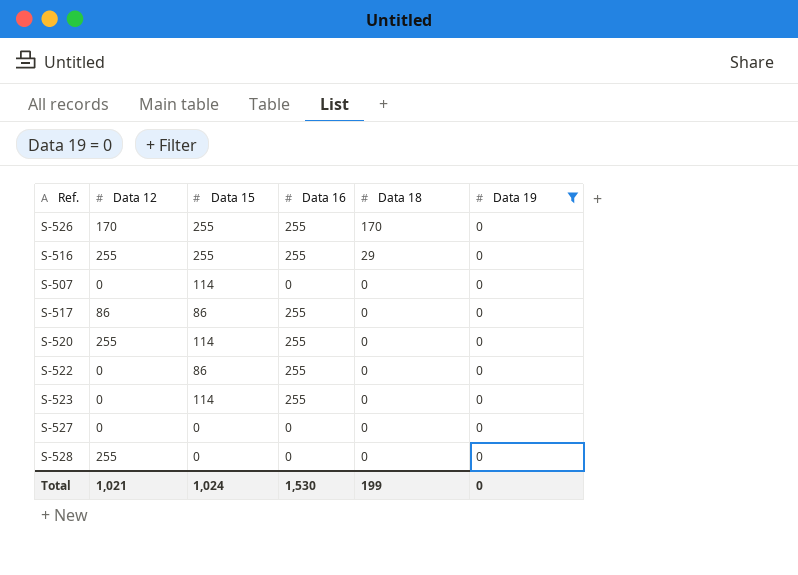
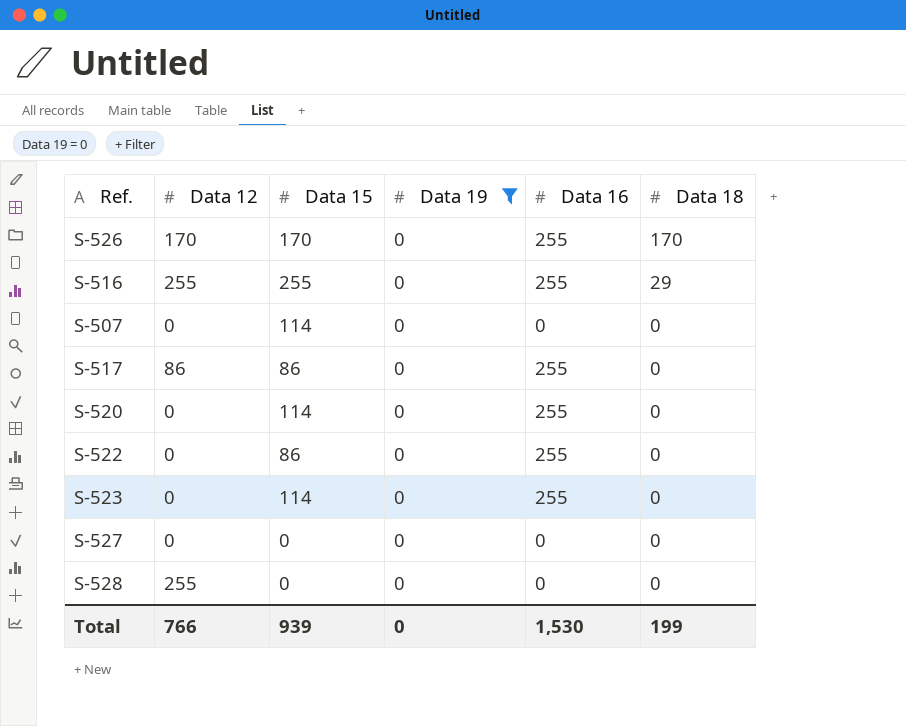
column Data 19 | position: 6 -> 4
S-526 | Data 15: 255 -> 170
S-520 | Data 12: 255 -> 0
Total | Data 12: 1,021 -> 766
Total | Data 15: 1,024 -> 939

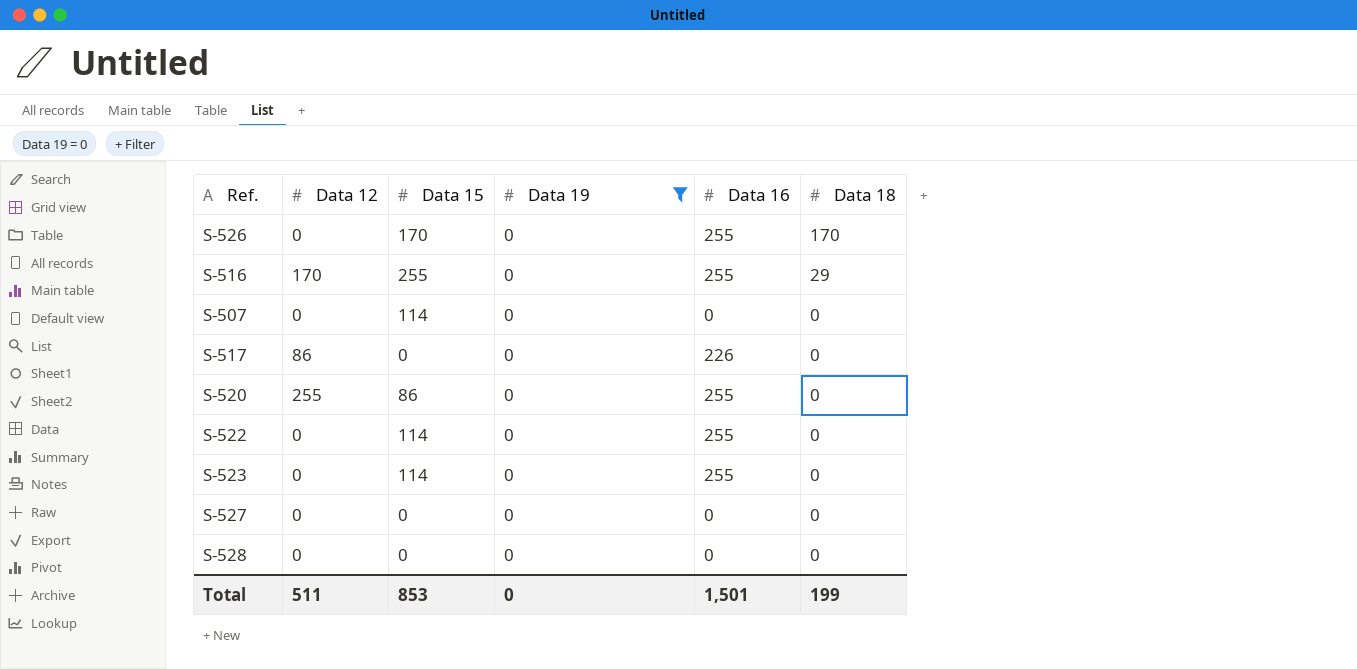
S-526 | Data 12: 170 -> 0
S-516 | Data 12: 255 -> 170
S-517 | Data 15: 86 -> 0
S-517 | Data 16: 255 -> 226
S-520 | Data 12: 0 -> 255
S-520 | Data 15: 114 -> 86
S-522 | Data 15: 86 -> 114
S-528 | Data 12: 255 -> 0
Total | Data 12: 766 -> 511
Total | Data 15: 939 -> 853
Total | Data 16: 1,530 -> 1,501

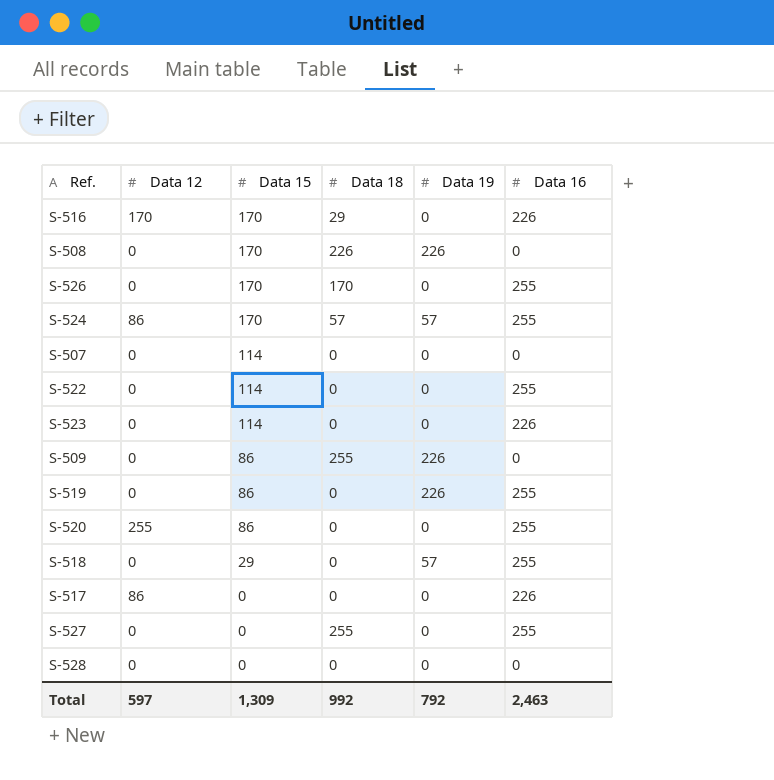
filter: Data 19 = 0 -> none
row order: Data 18 descending -> Data 15 descending
column Data 18 | position: 6 -> 4
S-516 | Data 15: 255 -> 170
S-516 | Data 16: 255 -> 226
S-523 | Data 16: 255 -> 226
S-527 | Data 18: 0 -> 255
S-527 | Data 16: 0 -> 255
Total | Data 12: 511 -> 597
Total | Data 15: 853 -> 1,309
Total | Data 18: 199 -> 992
Total | Data 19: 0 -> 792
Total | Data 16: 1,501 -> 2,463

